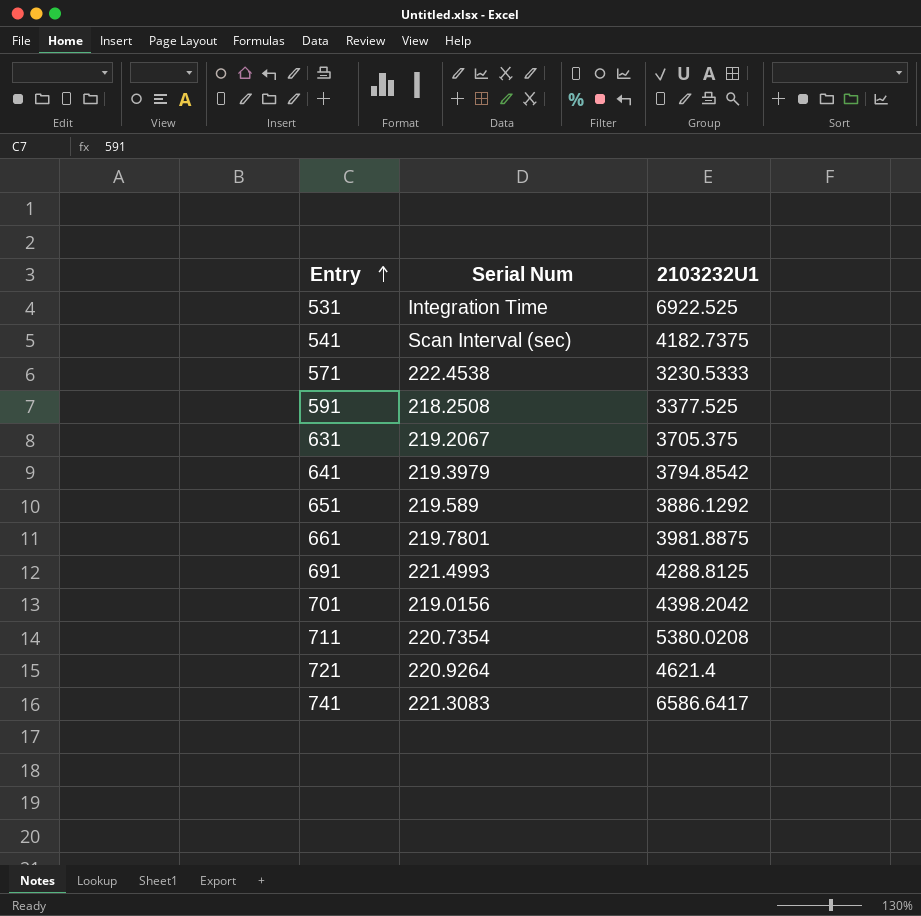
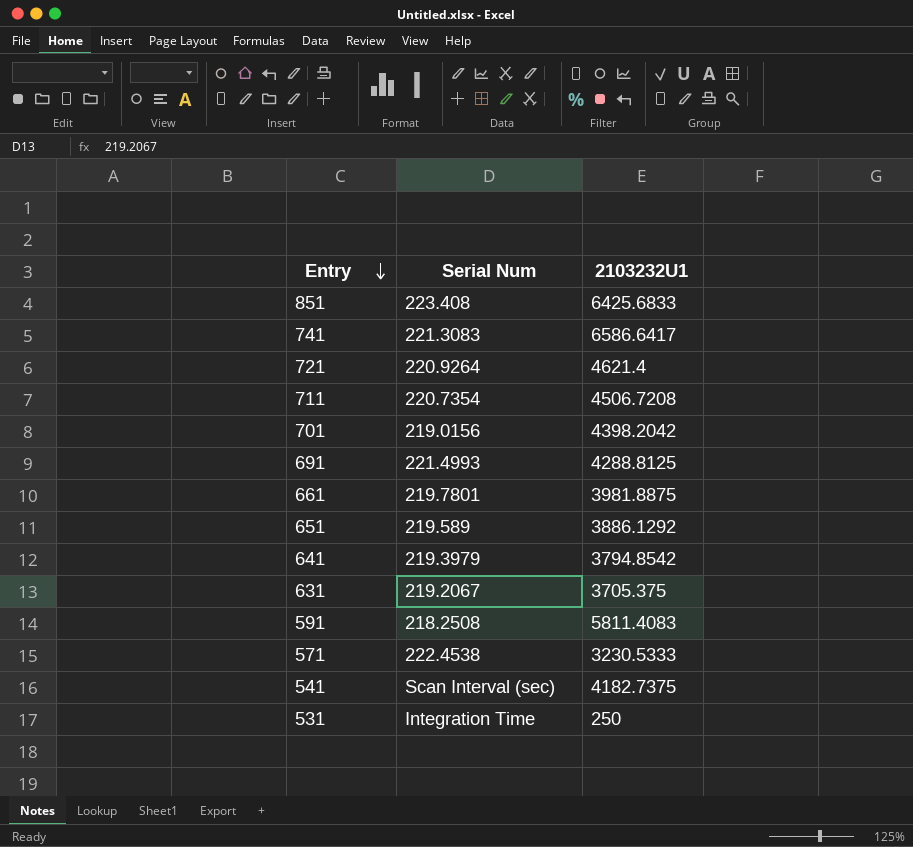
row order: Entry ascending -> Entry descending
row 851: none -> 223.408 | 6425.6833
711 | 2103232U1: 5380.0208 -> 4506.7208
591 | 2103232U1: 3377.525 -> 5811.4083
531 | 2103232U1: 6922.525 -> 250

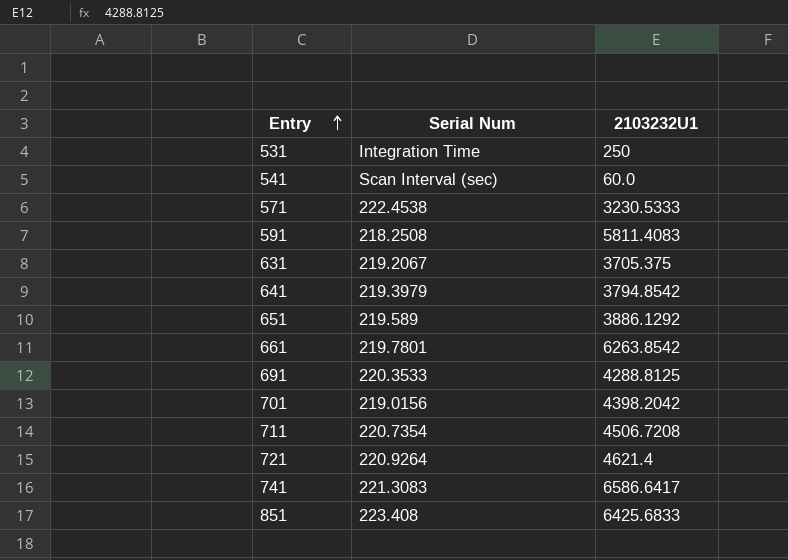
row order: Entry descending -> Entry ascending
541 | 2103232U1: 4182.7375 -> 60.0
661 | 2103232U1: 3981.8875 -> 6263.8542
691 | Serial Num: 221.4993 -> 220.3533

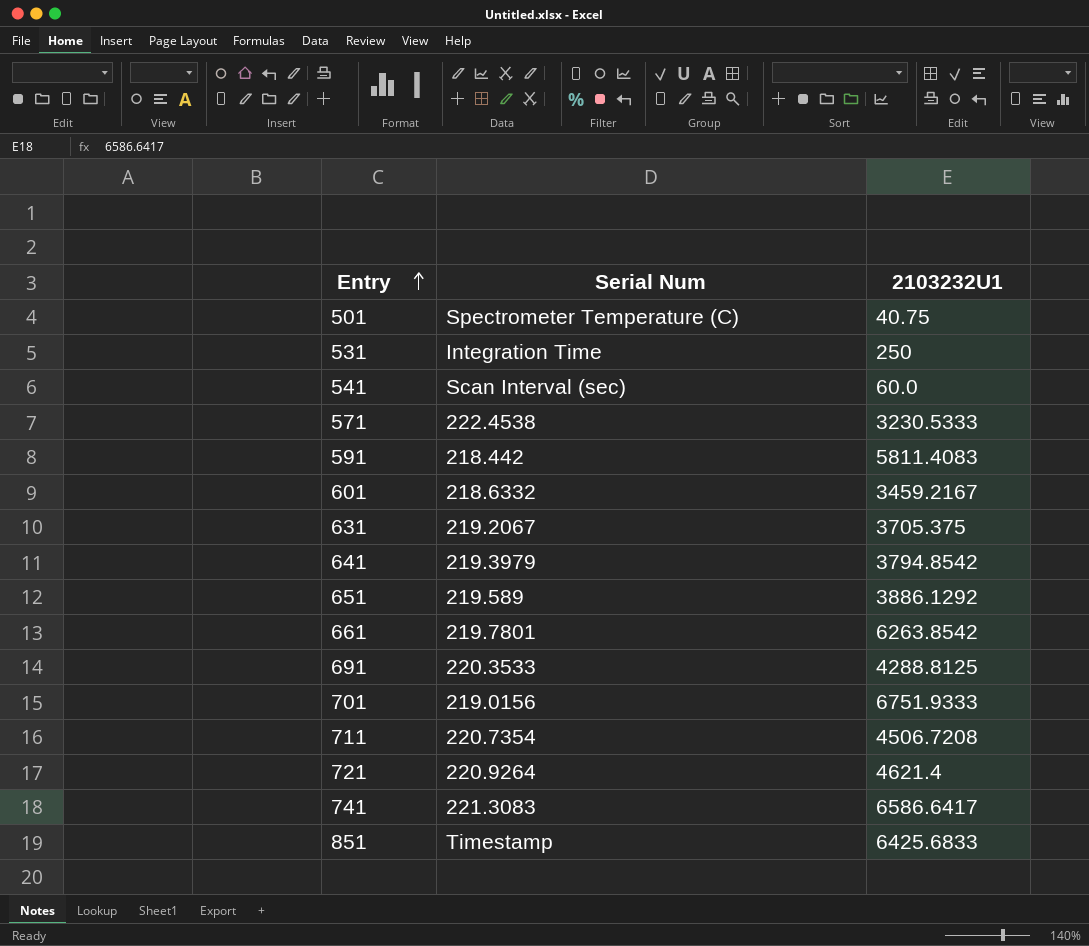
row 501: none -> Spectrometer Temperature (C) | 40.75
591 | Serial Num: 218.2508 -> 218.442
row 601: none -> 218.6332 | 3459.2167
701 | 2103232U1: 4398.2042 -> 6751.9333
851 | Serial Num: 223.408 -> Timestamp

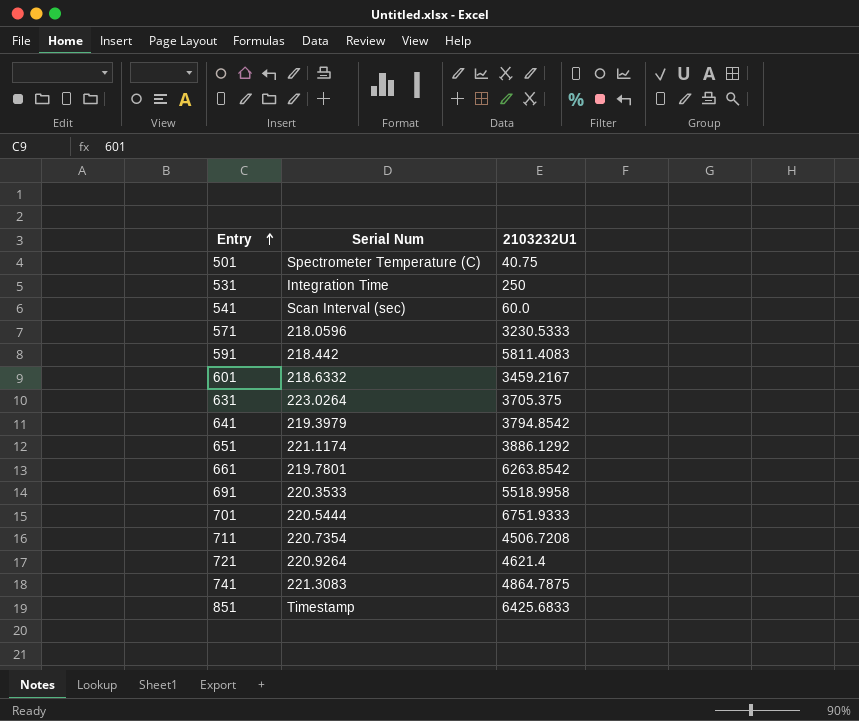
571 | Serial Num: 222.4538 -> 218.0596
631 | Serial Num: 219.2067 -> 223.0264
651 | Serial Num: 219.589 -> 221.1174
691 | 2103232U1: 4288.8125 -> 5518.9958
701 | Serial Num: 219.0156 -> 220.5444
741 | 2103232U1: 6586.6417 -> 4864.7875

